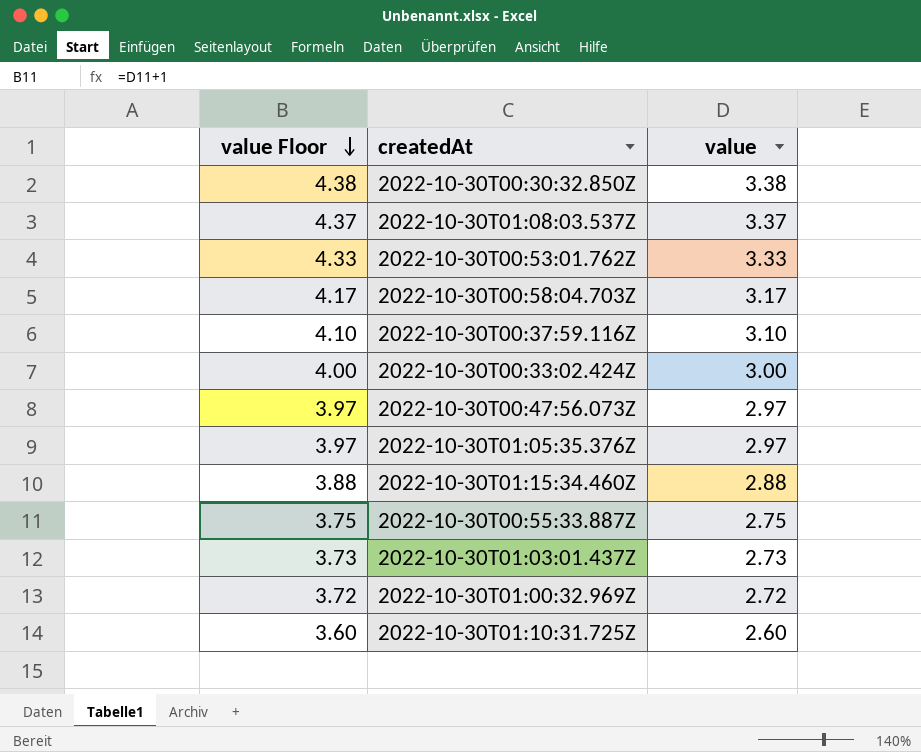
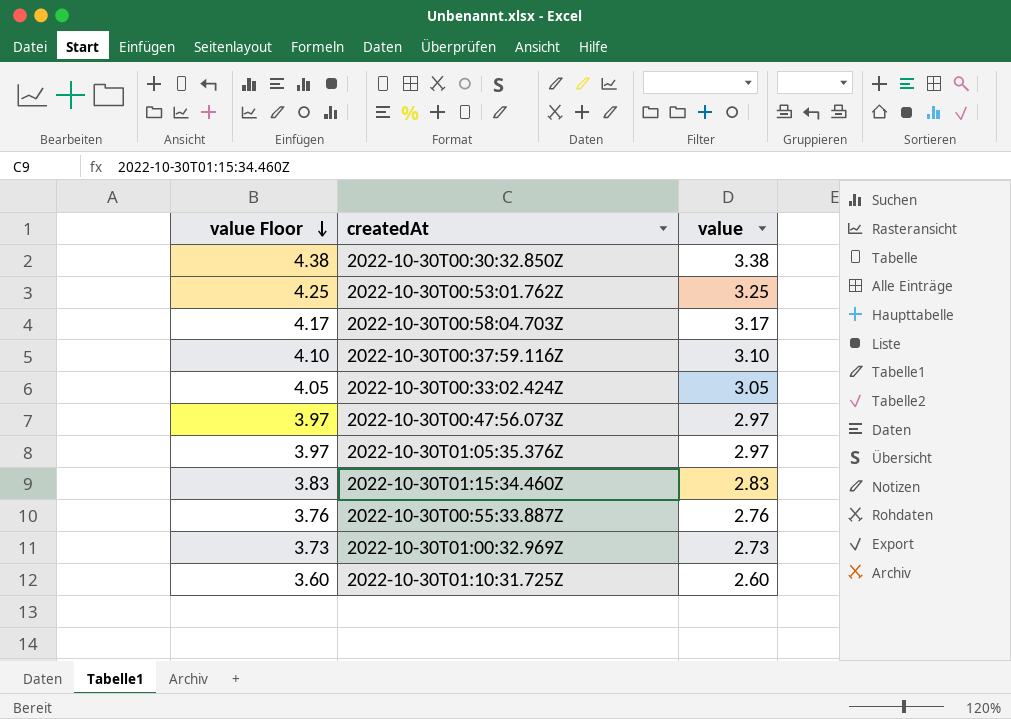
row 2022-10-30T01:08:03.537Z: 4.37 | 3.37 -> none
row 2022-10-30T01:03:01.437Z: 3.73 | 2.73 -> none
2022-10-30T00:53:01.762Z | value Floor: 4.33 -> 4.25
2022-10-30T00:53:01.762Z | value: 3.33 -> 3.25
2022-10-30T00:33:02.424Z | value Floor: 4.00 -> 4.05
2022-10-30T00:33:02.424Z | value: 3.00 -> 3.05
2022-10-30T01:15:34.460Z | value Floor: 3.88 -> 3.83
2022-10-30T01:15:34.460Z | value: 2.88 -> 2.83
2022-10-30T00:55:33.887Z | value Floor: 3.75 -> 3.76
2022-10-30T00:55:33.887Z | value: 2.75 -> 2.76
2022-10-30T01:00:32.969Z | value Floor: 3.72 -> 3.73
2022-10-30T01:00:32.969Z | value: 2.72 -> 2.73

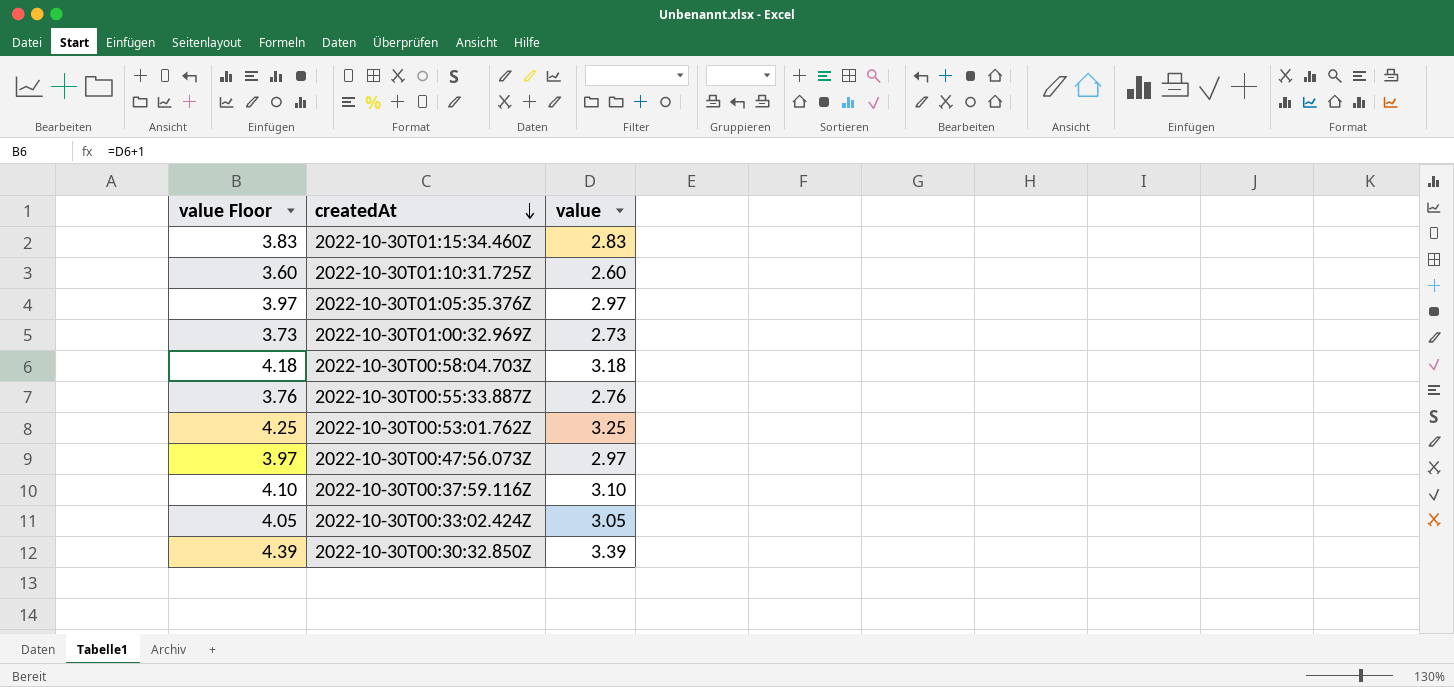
row order: value Floor descending -> createdAt descending
2022-10-30T00:58:04.703Z | value Floor: 4.17 -> 4.18
2022-10-30T00:58:04.703Z | value: 3.17 -> 3.18
2022-10-30T00:30:32.850Z | value Floor: 4.38 -> 4.39
2022-10-30T00:30:32.850Z | value: 3.38 -> 3.39

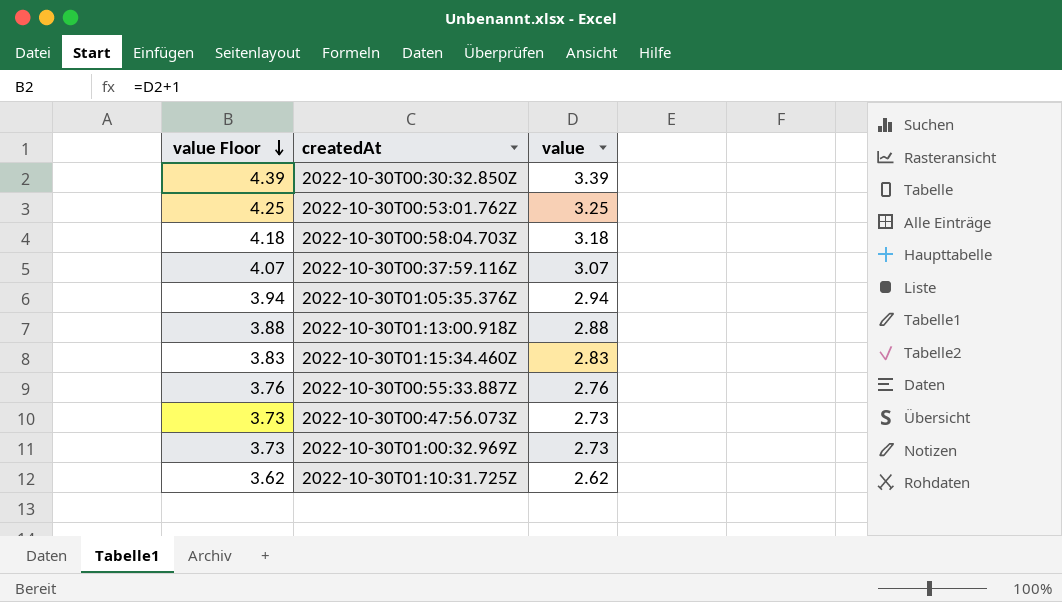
row order: createdAt descending -> value Floor descending
row 2022-10-30T00:33:02.424Z: 4.05 | 3.05 -> none
2022-10-30T00:37:59.116Z | value Floor: 4.10 -> 4.07
2022-10-30T00:37:59.116Z | value: 3.10 -> 3.07
2022-10-30T01:05:35.376Z | value Floor: 3.97 -> 3.94
2022-10-30T01:05:35.376Z | value: 2.97 -> 2.94
row 2022-10-30T01:13:00.918Z: none -> 3.88 | 2.88
2022-10-30T00:47:56.073Z | value Floor: 3.97 -> 3.73
2022-10-30T00:47:56.073Z | value: 2.97 -> 2.73
2022-10-30T01:10:31.725Z | value Floor: 3.60 -> 3.62
2022-10-30T01:10:31.725Z | value: 2.60 -> 2.62

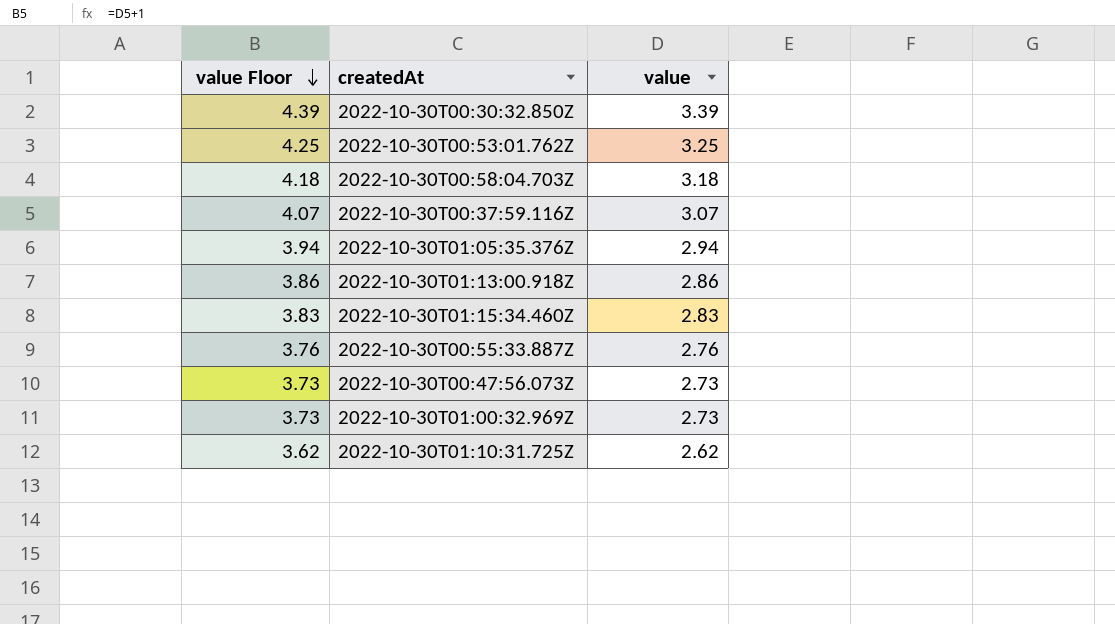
2022-10-30T01:13:00.918Z | value Floor: 3.88 -> 3.86
2022-10-30T01:13:00.918Z | value: 2.88 -> 2.86

